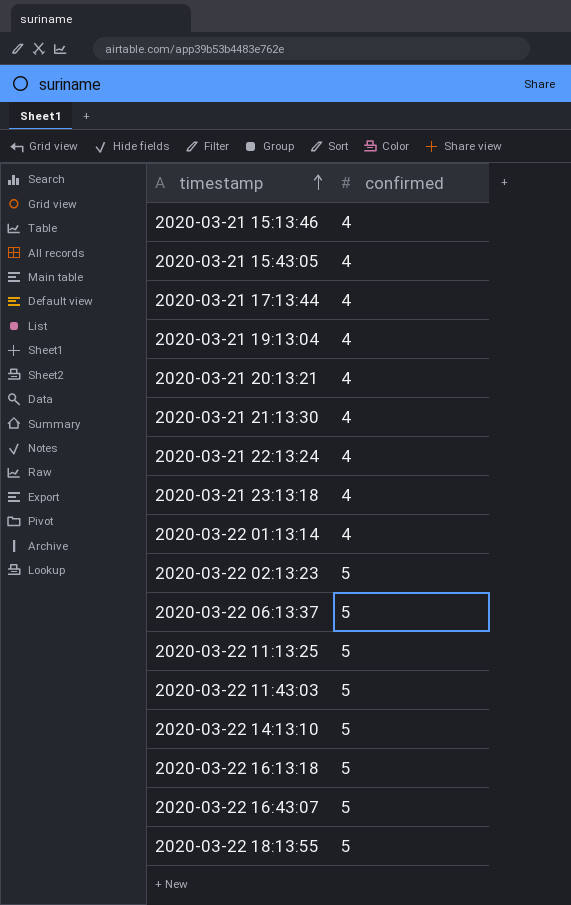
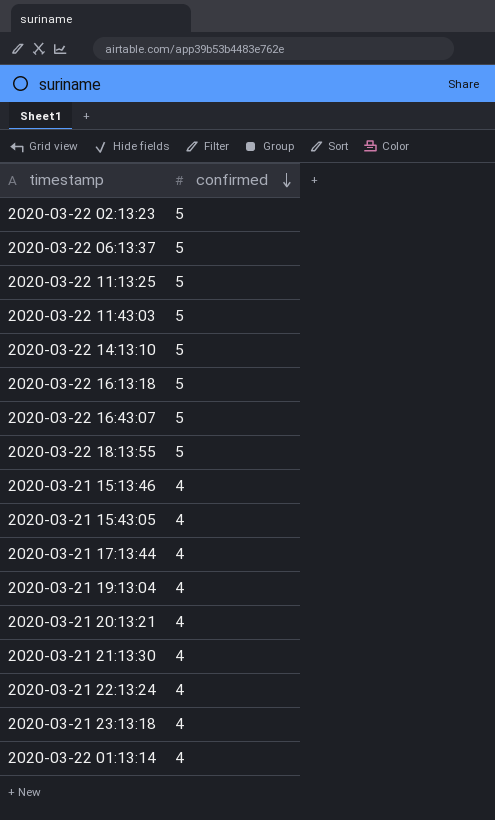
row order: timestamp ascending -> confirmed descending

